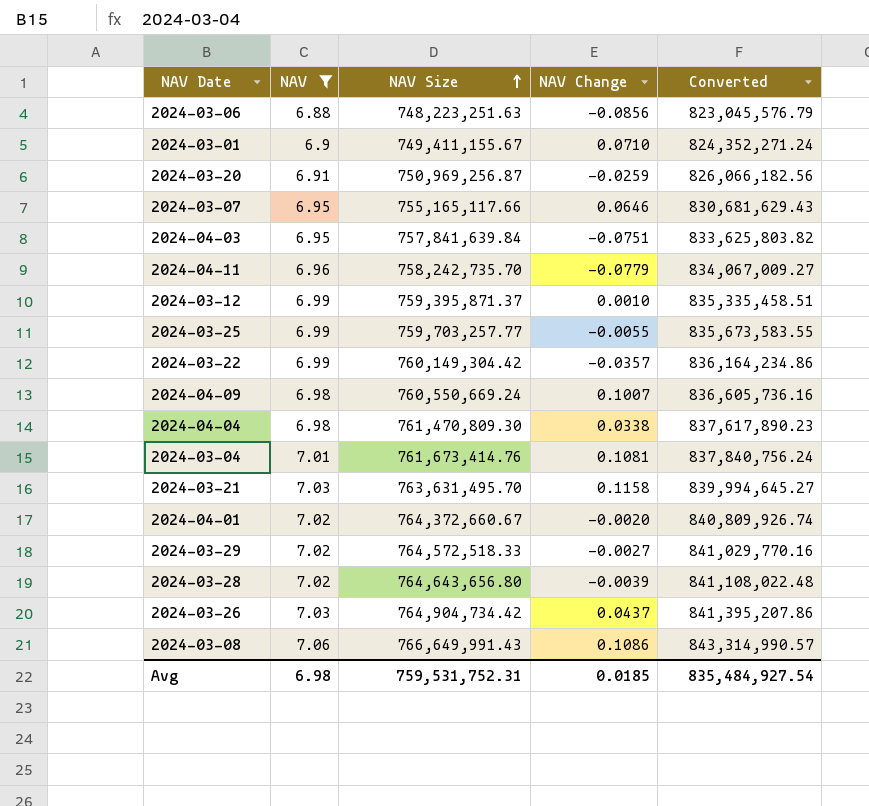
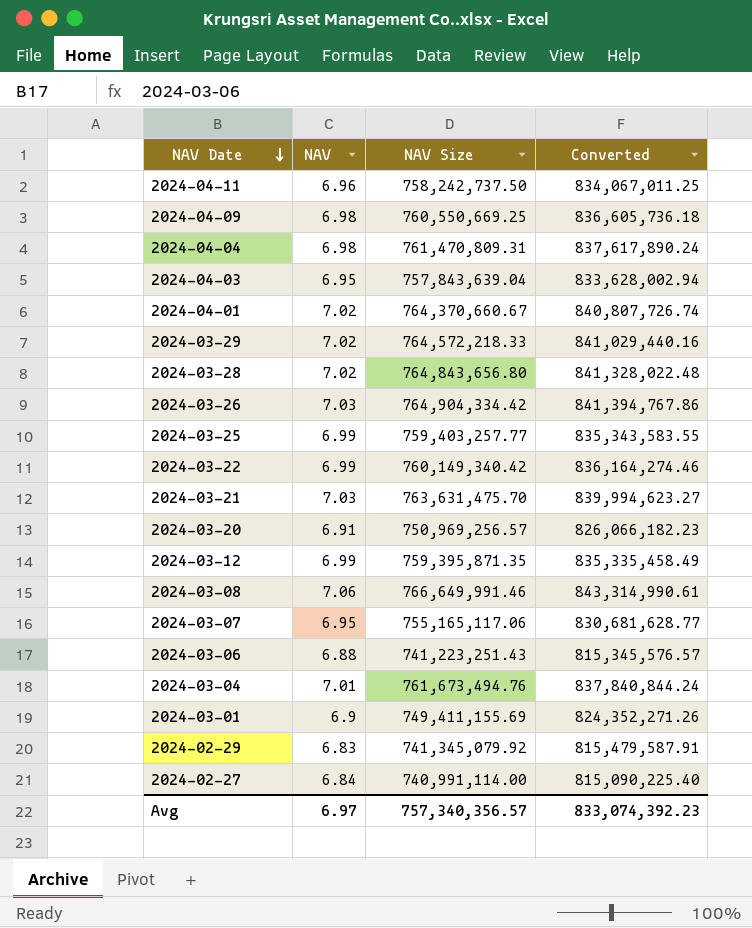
filter: NAV >= 6.88 -> none
row order: NAV Size ascending -> NAV Date descending
column NAV Change | position: 4 -> none
2024-04-11 | NAV Size: 758,242,735.70 -> 758,242,737.50
2024-04-11 | Converted: 834,067,009.27 -> 834,067,011.25
2024-04-09 | NAV Size: 760,550,669.24 -> 760,550,669.25
2024-04-09 | Converted: 836,605,736.16 -> 836,605,736.18
2024-04-04 | NAV Size: 761,470,809.30 -> 761,470,809.31
2024-04-04 | Converted: 837,617,890.23 -> 837,617,890.24
2024-04-03 | NAV Size: 757,841,639.84 -> 757,843,639.04
2024-04-03 | Converted: 833,625,803.82 -> 833,628,002.94
2024-04-01 | NAV Size: 764,372,660.67 -> 764,370,660.67
2024-04-01 | Converted: 840,809,926.74 -> 840,807,726.74
2024-03-29 | NAV Size: 764,572,518.33 -> 764,572,218.33
2024-03-29 | Converted: 841,029,770.16 -> 841,029,440.16
2024-03-28 | NAV Size: 764,643,656.80 -> 764,843,656.80
2024-03-28 | Converted: 841,108,022.48 -> 841,328,022.48
2024-03-26 | NAV Size: 764,904,734.42 -> 764,904,334.42
2024-03-26 | Converted: 841,395,207.86 -> 841,394,767.86
2024-03-25 | NAV Size: 759,703,257.77 -> 759,403,257.77
2024-03-25 | Converted: 835,673,583.55 -> 835,343,583.55
2024-03-22 | NAV Size: 760,149,304.42 -> 760,149,340.42
2024-03-22 | Converted: 836,164,234.86 -> 836,164,274.46
2024-03-21 | NAV Size: 763,631,495.70 -> 763,631,475.70
2024-03-21 | Converted: 839,994,645.27 -> 839,994,623.27
2024-03-20 | NAV Size: 750,969,256.87 -> 750,969,256.57
2024-03-20 | Converted: 826,066,182.56 -> 826,066,182.23
2024-03-12 | NAV Size: 759,395,871.37 -> 759,395,871.35
2024-03-12 | Converted: 835,335,458.51 -> 835,335,458.49
2024-03-08 | NAV Size: 766,649,991.43 -> 766,649,991.46
2024-03-08 | Converted: 843,314,990.57 -> 843,314,990.61
2024-03-07 | NAV Size: 755,165,117.66 -> 755,165,117.06
2024-03-07 | Converted: 830,681,629.43 -> 830,681,628.77
2024-03-06 | NAV Size: 748,223,251.63 -> 741,223,251.43
2024-03-06 | Converted: 823,045,576.79 -> 815,345,576.57
2024-03-04 | NAV Size: 761,673,414.76 -> 761,673,494.76
2024-03-04 | Converted: 837,840,756.24 -> 837,840,844.24
2024-03-01 | NAV Size: 749,411,155.67 -> 749,411,155.69
2024-03-01 | Converted: 824,352,271.24 -> 824,352,271.26
Avg | NAV: 6.98 -> 6.97
Avg | NAV Size: 759,531,752.31 -> 757,340,356.57
Avg | Converted: 835,484,927.54 -> 833,074,392.23

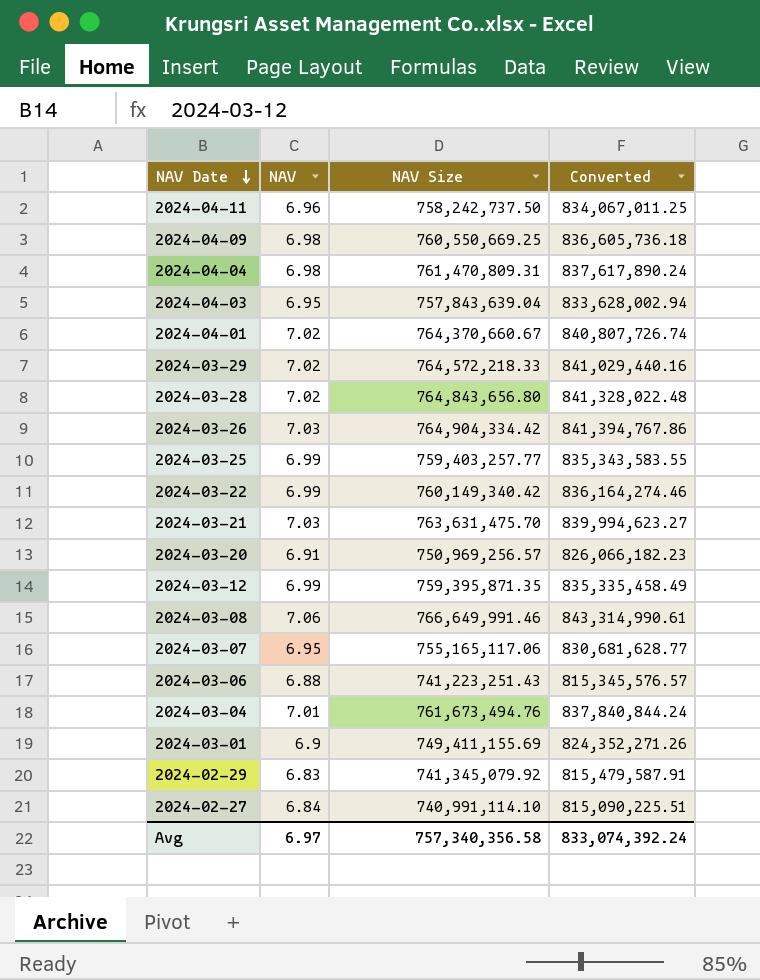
2024-02-27 | NAV Size: 740,991,114.00 -> 740,991,114.10
2024-02-27 | Converted: 815,090,225.40 -> 815,090,225.51
Avg | NAV Size: 757,340,356.57 -> 757,340,356.58
Avg | Converted: 833,074,392.23 -> 833,074,392.24

